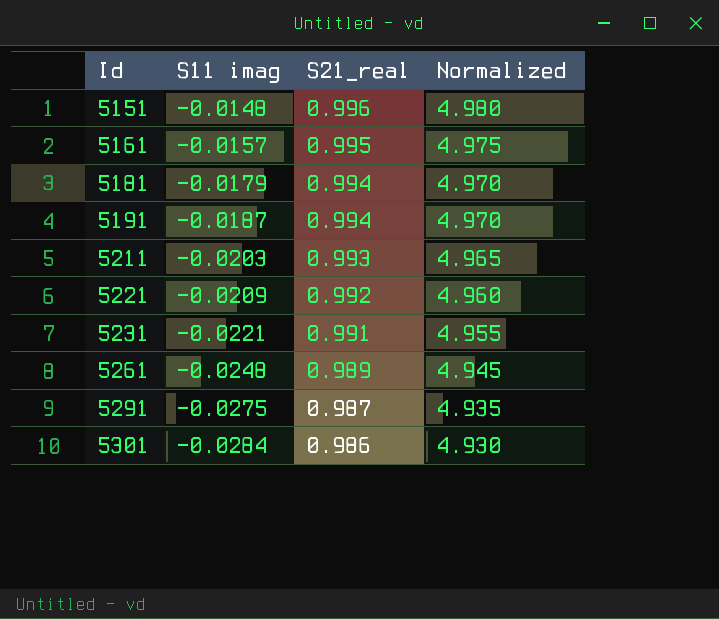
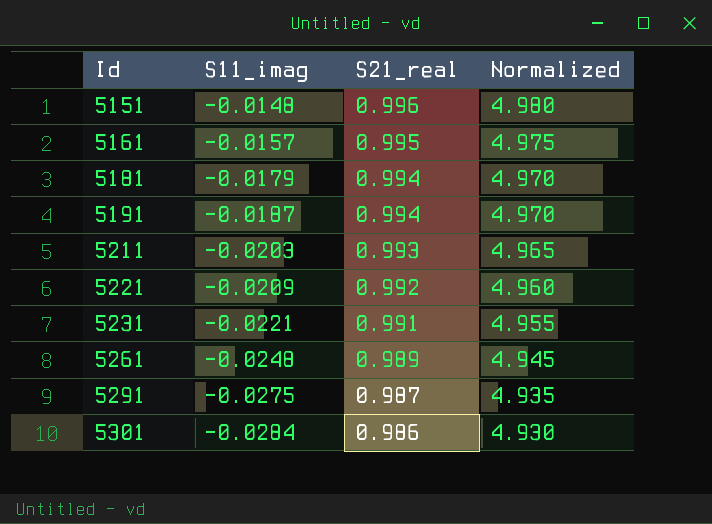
column name: S11 imag -> S11_imag

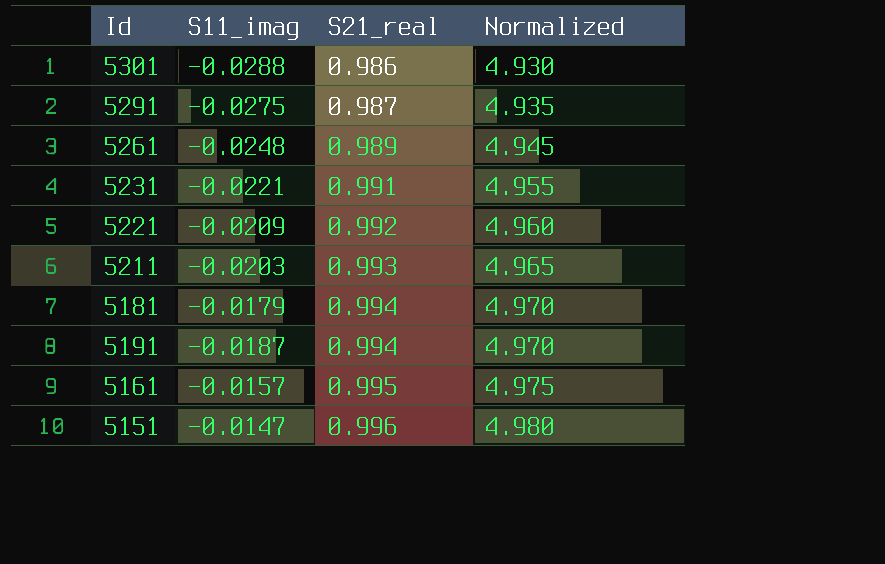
row order: Id ascending -> S21_real ascending
5301 | S11_imag: -0.0284 -> -0.0288
5151 | S11_imag: -0.0148 -> -0.0147

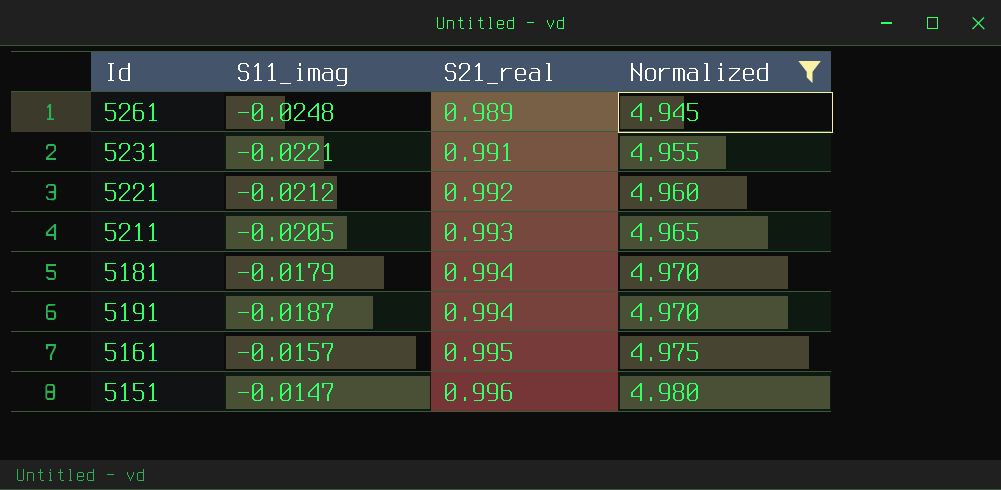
filter: none -> Normalized >= 4.945
5221 | S11_imag: -0.0209 -> -0.0212
5211 | S11_imag: -0.0203 -> -0.0205

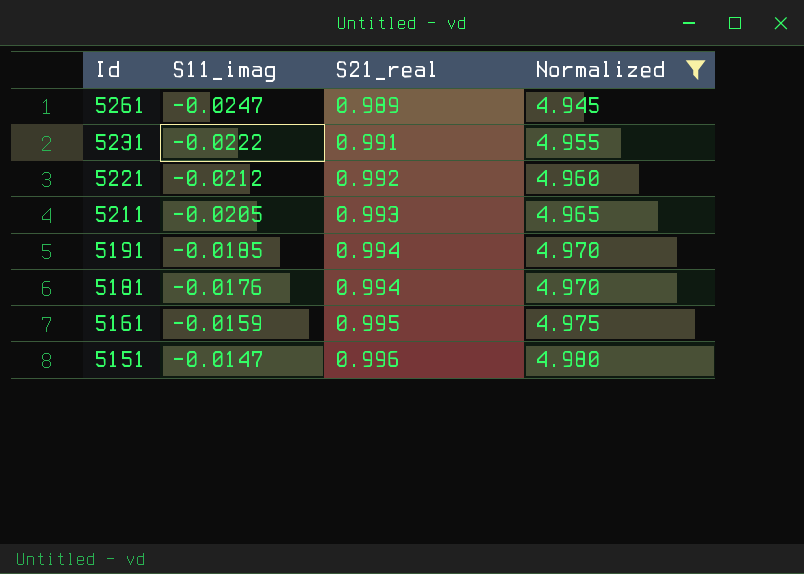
row order: S21_real ascending -> Id descending
5261 | S11_imag: -0.0248 -> -0.0247
5231 | S11_imag: -0.0221 -> -0.0222
5191 | S11_imag: -0.0187 -> -0.0185
5181 | S11_imag: -0.0179 -> -0.0176
5161 | S11_imag: -0.0157 -> -0.0159

